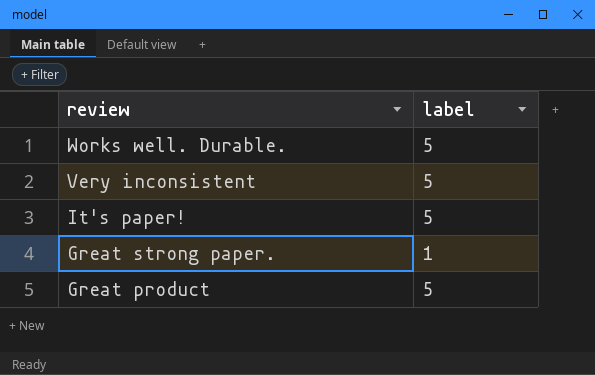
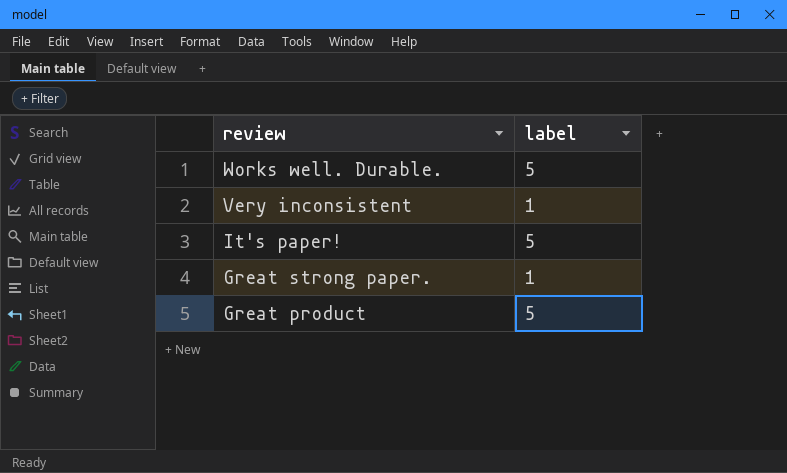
Very inconsistent | label: 5 -> 1

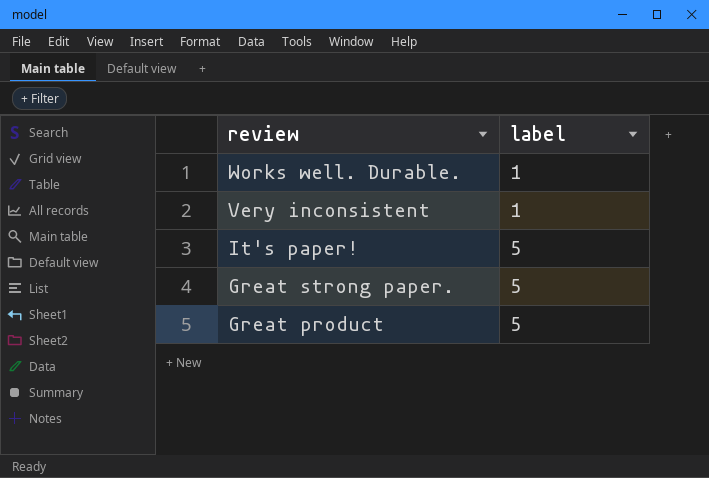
Works well. Durable. | label: 5 -> 1
Great strong paper. | label: 1 -> 5

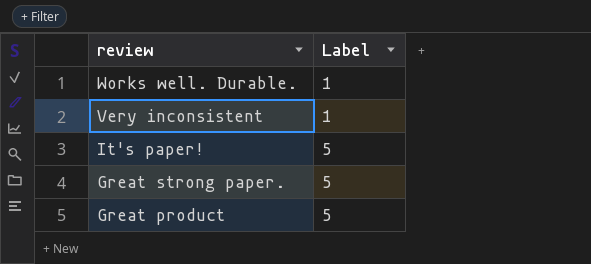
column name: label -> Label

